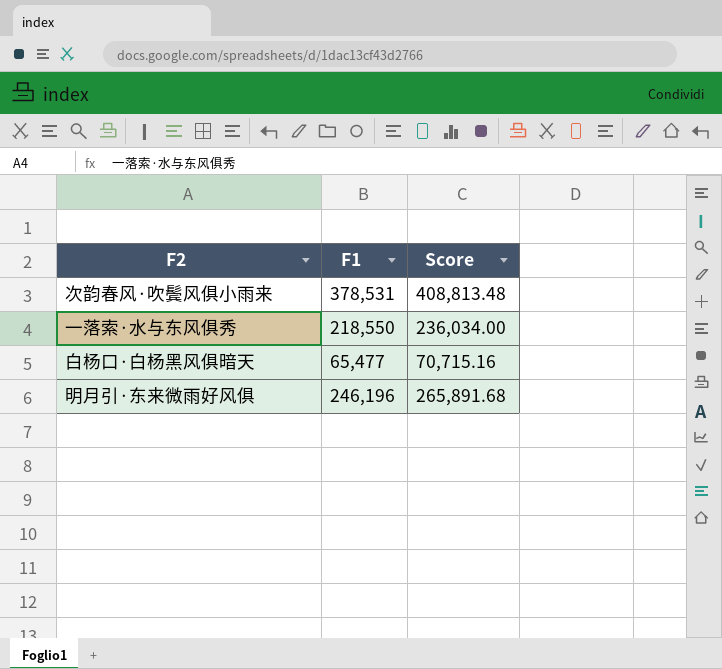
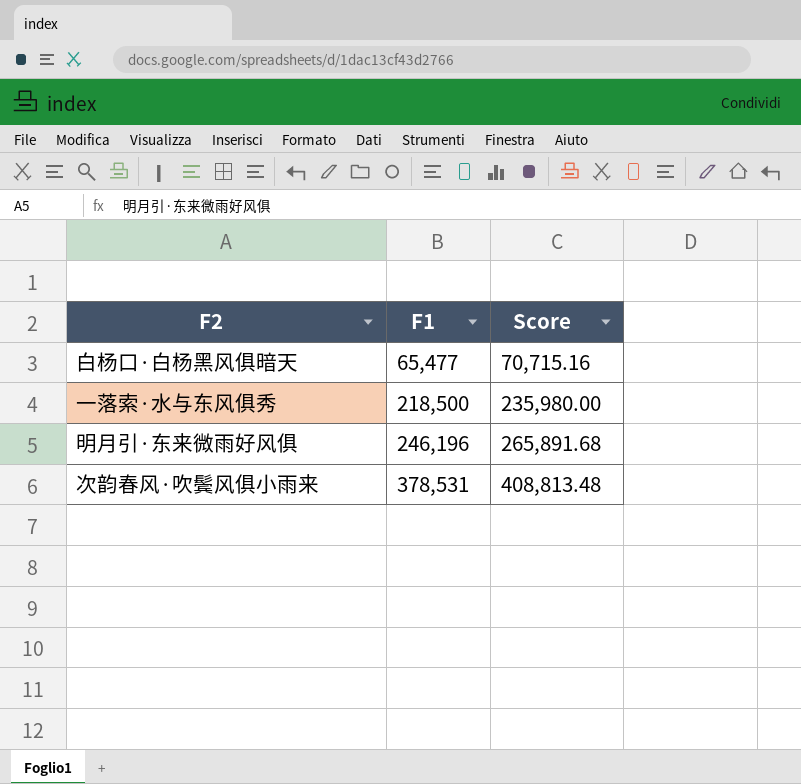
row order: none -> F1 ascending
一落索·水与东风俱秀 | F1: 218,550 -> 218,500
一落索·水与东风俱秀 | Score: 236,034.00 -> 235,980.00

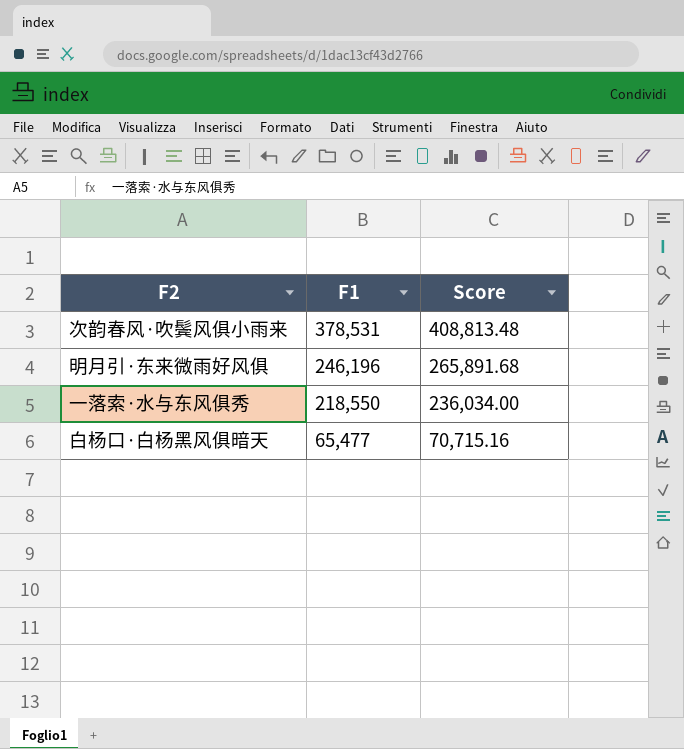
row order: F1 ascending -> F1 descending
一落索·水与东风俱秀 | F1: 218,500 -> 218,550
一落索·水与东风俱秀 | Score: 235,980.00 -> 236,034.00

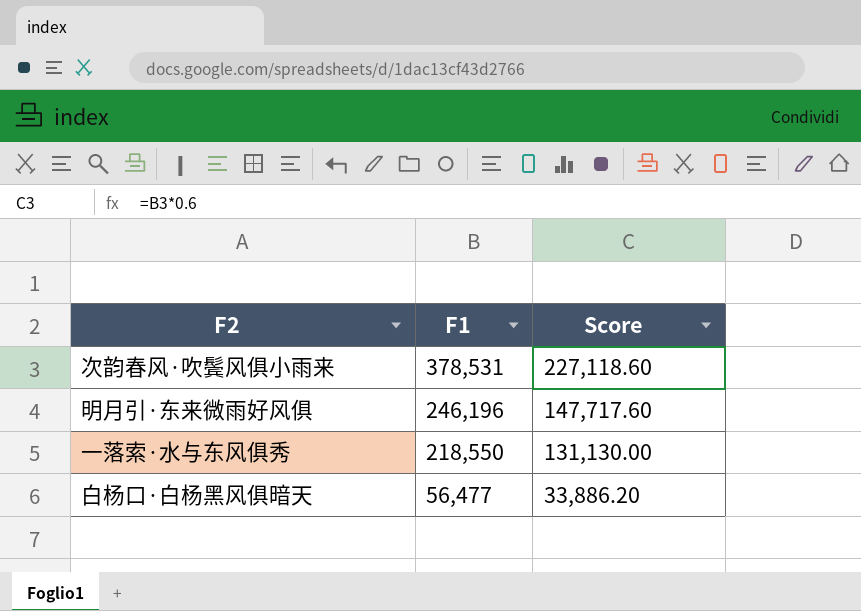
column Score | formula: [F1] * 1.08 -> [F1] * 0.6
白杨口·白杨黑风俱暗天 | F1: 65,477 -> 56,477

